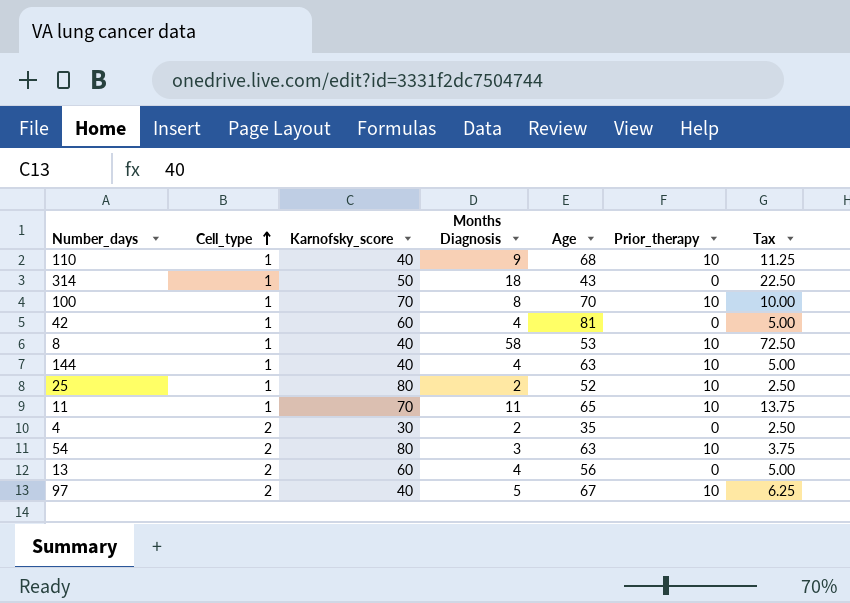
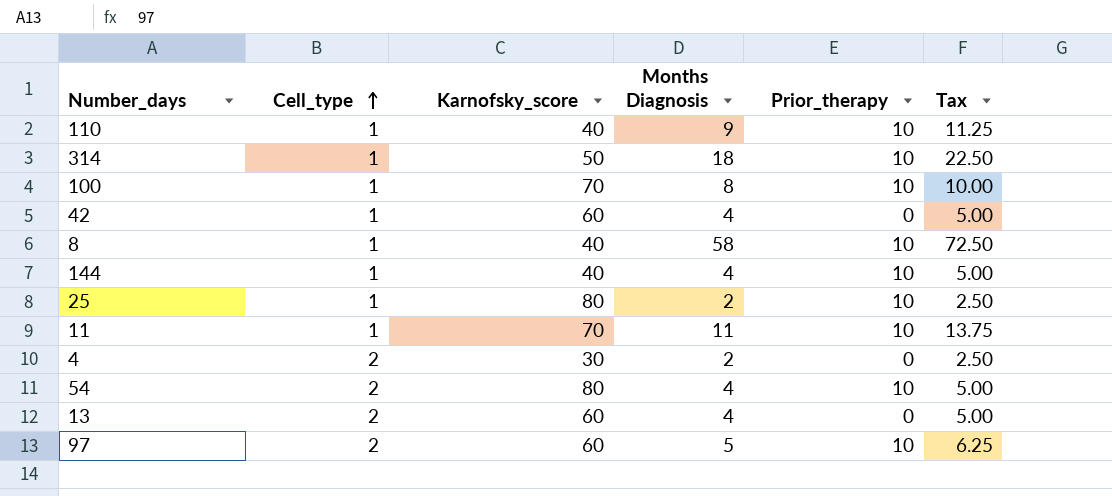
column Age | position: 5 -> none
314 | Prior_therapy: 0 -> 10
54 | Months Diagnosis: 3 -> 4
54 | Tax: 3.75 -> 5.00
97 | Karnofsky_score: 40 -> 60

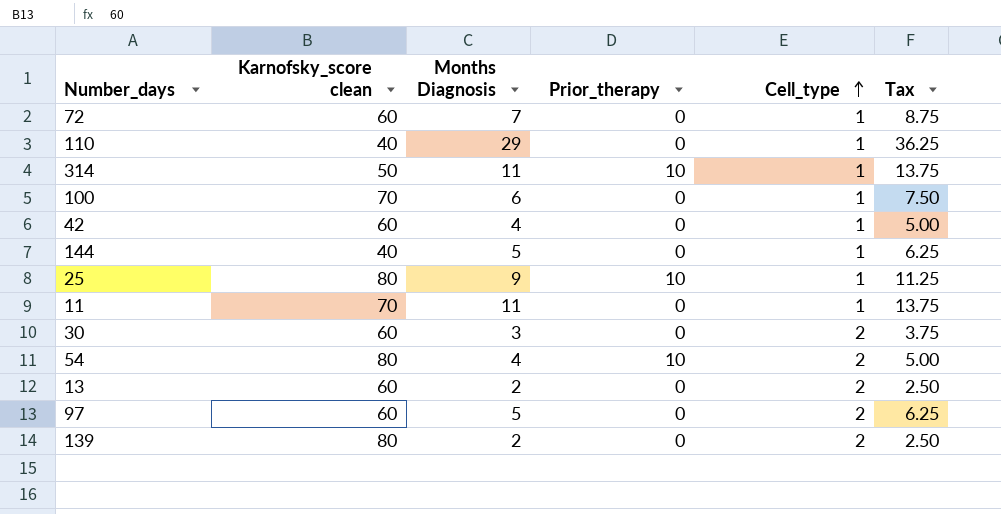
column name: Karnofsky_score -> Karnofsky_score clean
column Cell_type | position: 2 -> 5
row 8: 1 | 40 | 58 | 10 | 72.50 -> none
row 4: 2 | 30 | 2 | 0 | 2.50 -> none
row 72: none -> 60 | 7 | 0 | 1 | 8.75
110 | Months Diagnosis: 9 -> 29
110 | Prior_therapy: 10 -> 0
110 | Tax: 11.25 -> 36.25
314 | Months Diagnosis: 18 -> 11
314 | Tax: 22.50 -> 13.75
100 | Months Diagnosis: 8 -> 6
100 | Prior_therapy: 10 -> 0
100 | Tax: 10.00 -> 7.50
144 | Months Diagnosis: 4 -> 5
144 | Prior_therapy: 10 -> 0
144 | Tax: 5.00 -> 6.25
25 | Months Diagnosis: 2 -> 9
25 | Tax: 2.50 -> 11.25
11 | Prior_therapy: 10 -> 0
row 30: none -> 60 | 3 | 0 | 2 | 3.75
13 | Months Diagnosis: 4 -> 2
13 | Tax: 5.00 -> 2.50
97 | Prior_therapy: 10 -> 0
row 139: none -> 80 | 2 | 0 | 2 | 2.50

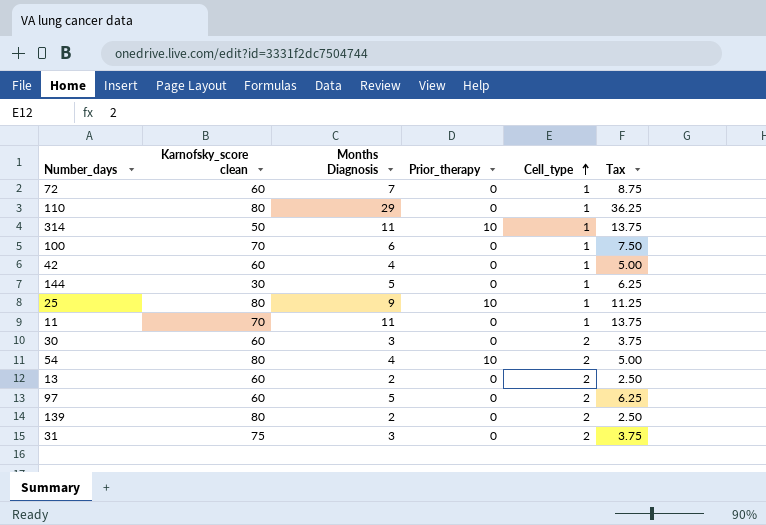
110 | Karnofsky_score clean: 40 -> 80
144 | Karnofsky_score clean: 40 -> 30
row 31: none -> 75 | 3 | 0 | 2 | 3.75

